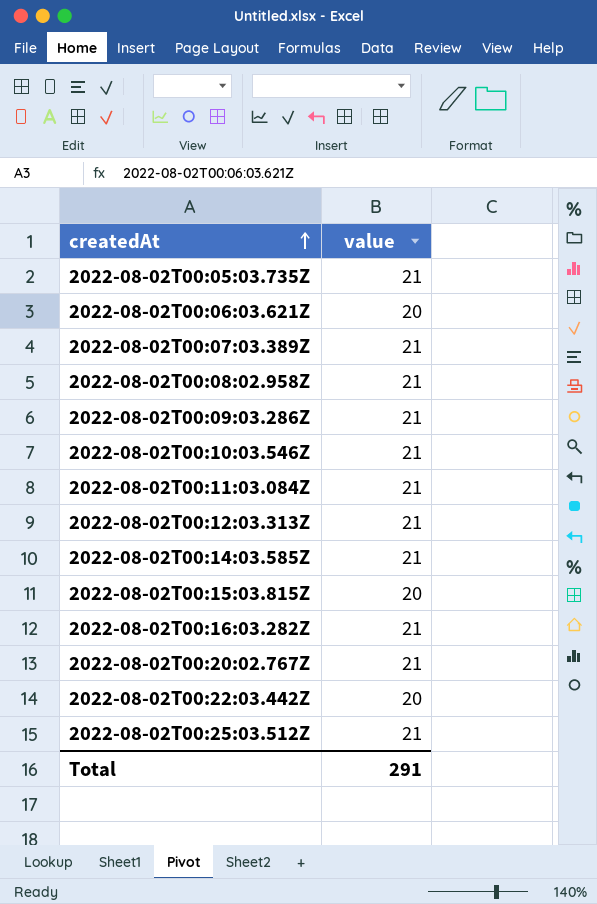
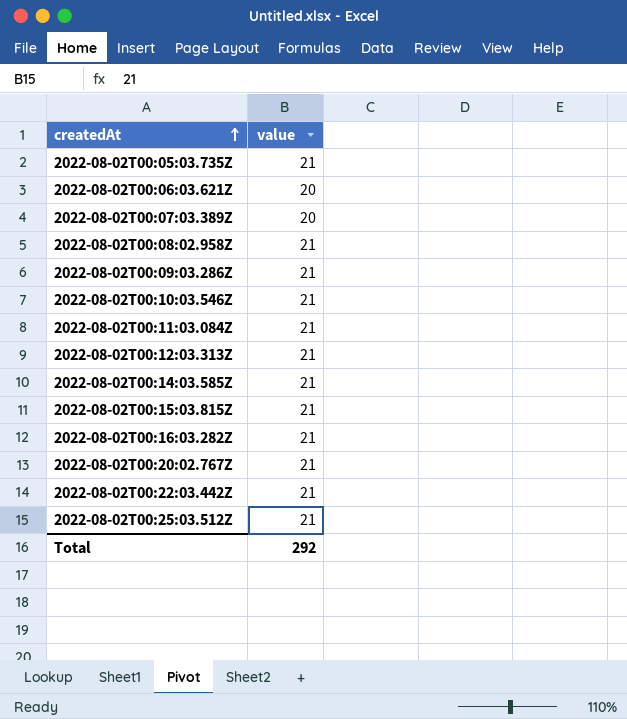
2022-08-02T00:07:03.389Z | value: 21 -> 20
2022-08-02T00:15:03.815Z | value: 20 -> 21
2022-08-02T00:22:03.442Z | value: 20 -> 21
Total | value: 291 -> 292

